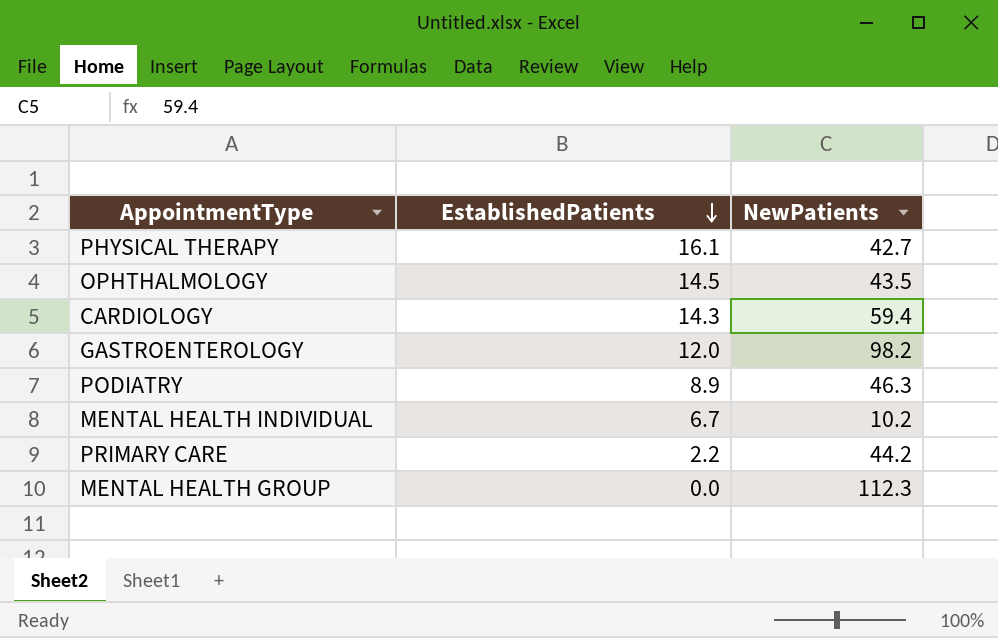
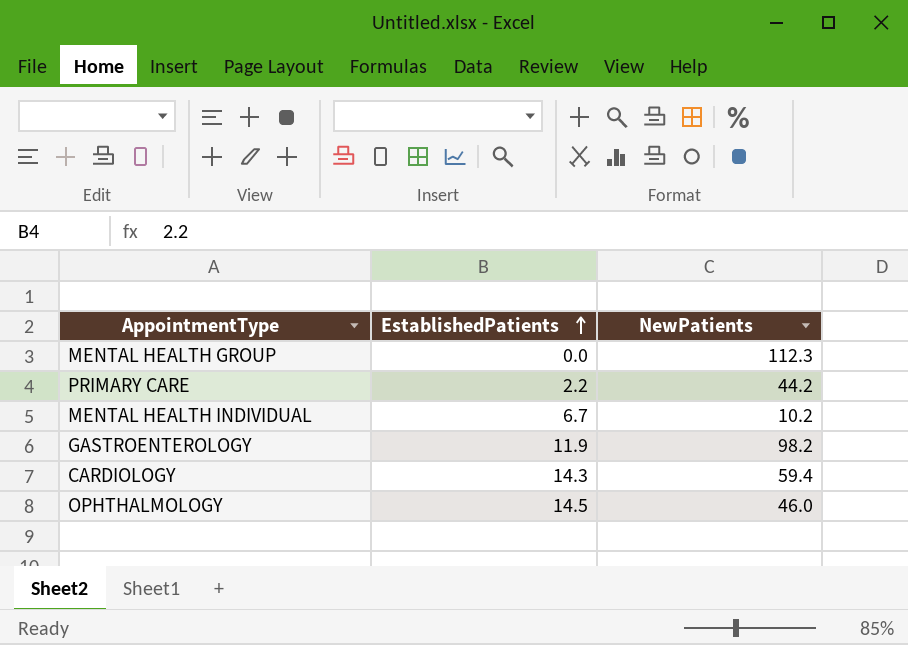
row order: EstablishedPatients descending -> EstablishedPatients ascending
row PHYSICAL THERAPY: 16.1 | 42.7 -> none
row PODIATRY: 8.9 | 46.3 -> none
GASTROENTEROLOGY | EstablishedPatients: 12.0 -> 11.9
OPHTHALMOLOGY | NewPatients: 43.5 -> 46.0

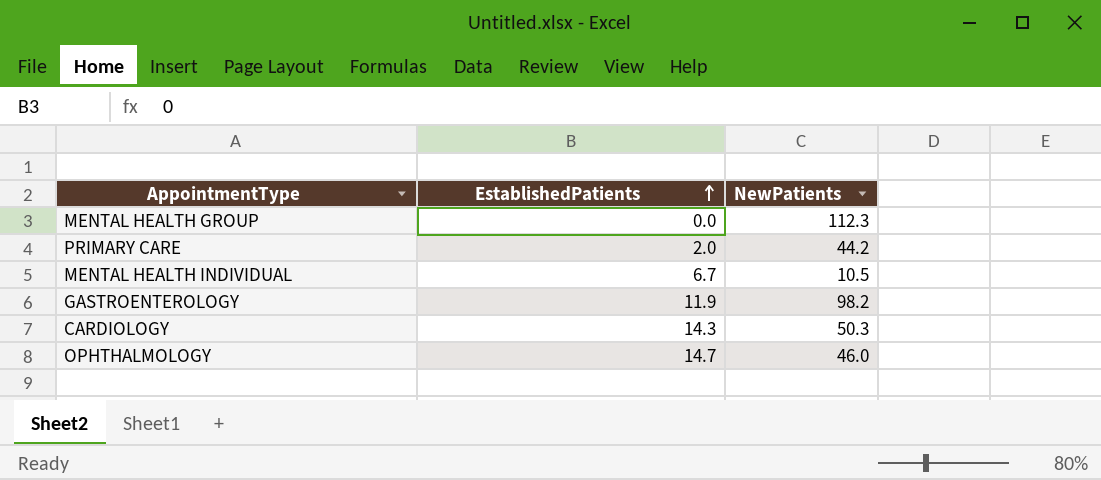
PRIMARY CARE | EstablishedPatients: 2.2 -> 2.0
MENTAL HEALTH INDIVIDUAL | NewPatients: 10.2 -> 10.5
CARDIOLOGY | NewPatients: 59.4 -> 50.3
OPHTHALMOLOGY | EstablishedPatients: 14.5 -> 14.7

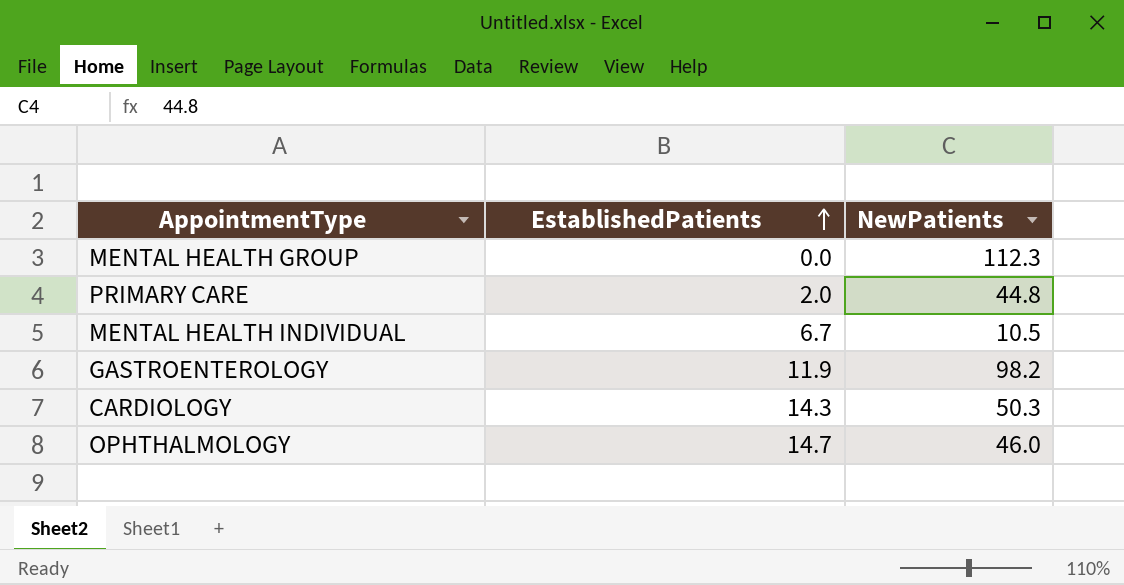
PRIMARY CARE | NewPatients: 44.2 -> 44.8

